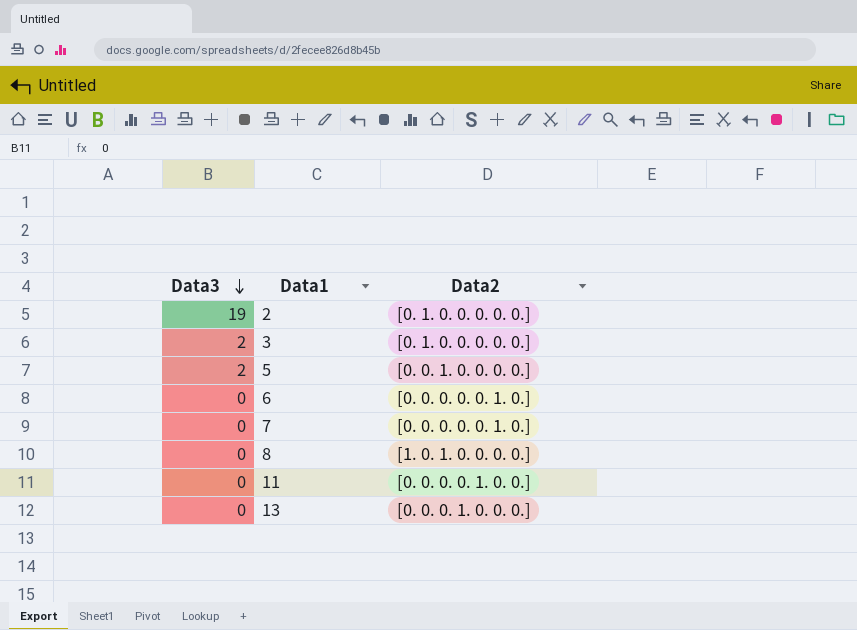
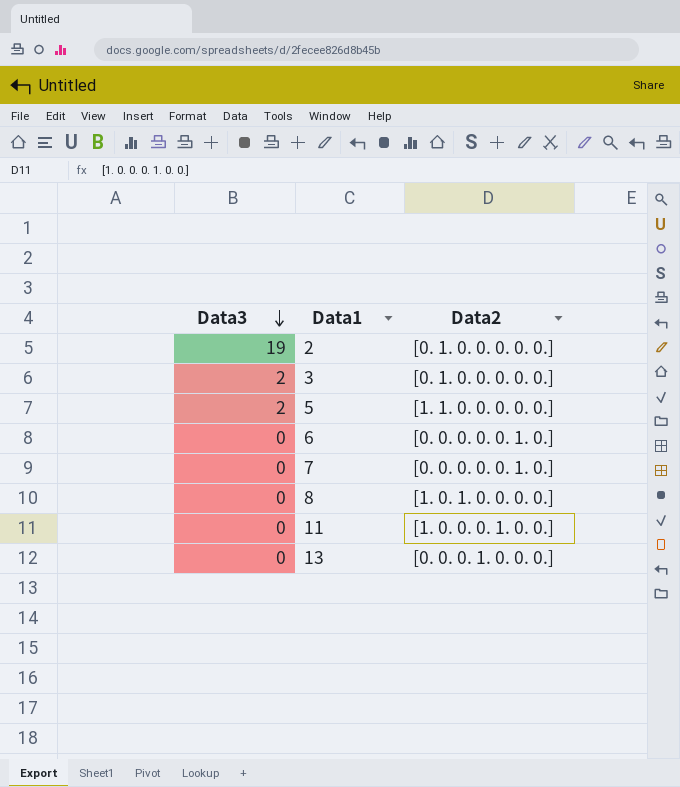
5 | Data2: [0. 0. 1. 0. 0. 0. 0.] -> [1. 1. 0. 0. 0. 0. 0.]
11 | Data2: [0. 0. 0. 0. 1. 0. 0.] -> [1. 0. 0. 0. 1. 0. 0.]

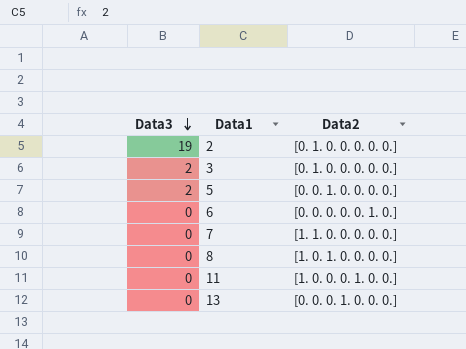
5 | Data2: [1. 1. 0. 0. 0. 0. 0.] -> [0. 0. 1. 0. 0. 0. 0.]
7 | Data2: [0. 0. 0. 0. 0. 1. 0.] -> [1. 1. 0. 0. 0. 0. 0.]

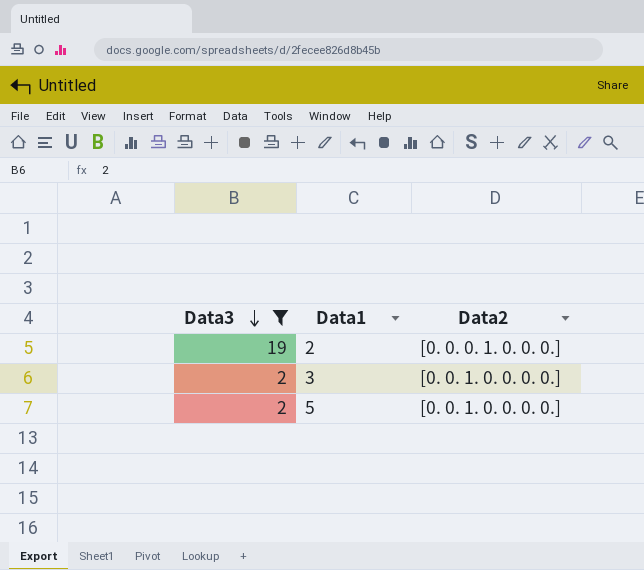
filter: none -> Data3 != 0
2 | Data2: [0. 1. 0. 0. 0. 0. 0.] -> [0. 0. 0. 1. 0. 0. 0.]
3 | Data2: [0. 1. 0. 0. 0. 0. 0.] -> [0. 0. 1. 0. 0. 0. 0.]

